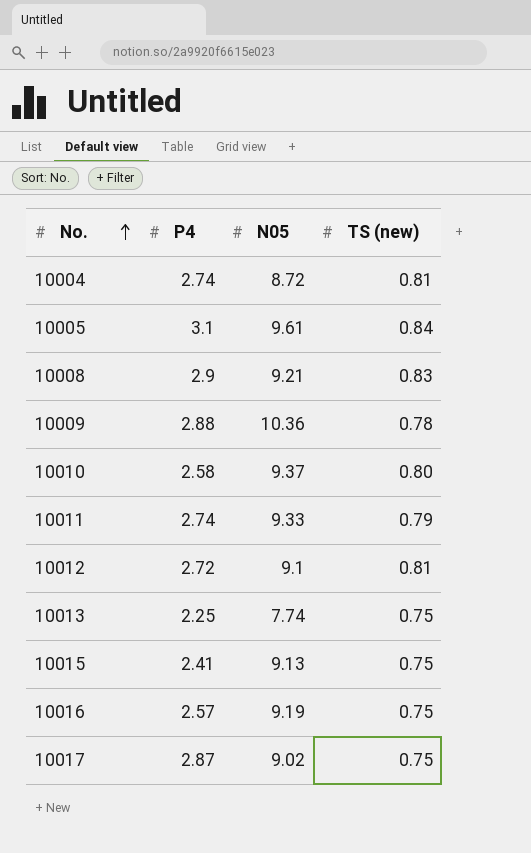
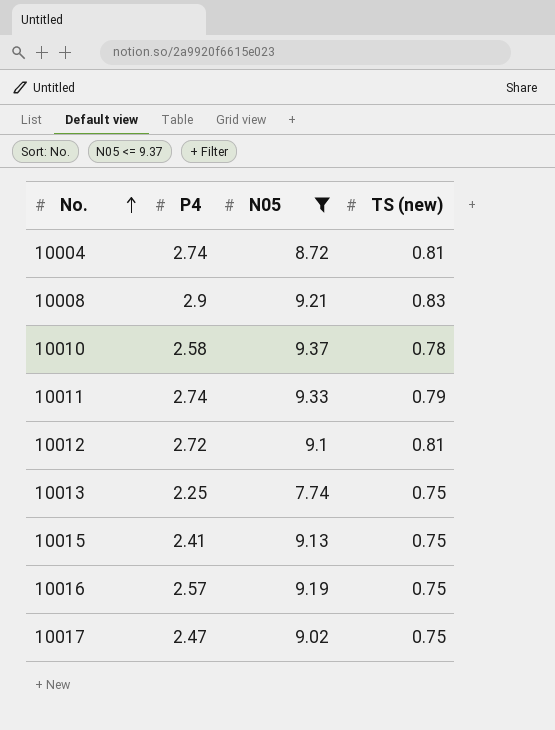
filter: none -> N05 <= 9.37
10010 | TS (new): 0.80 -> 0.78
10017 | P4: 2.87 -> 2.47

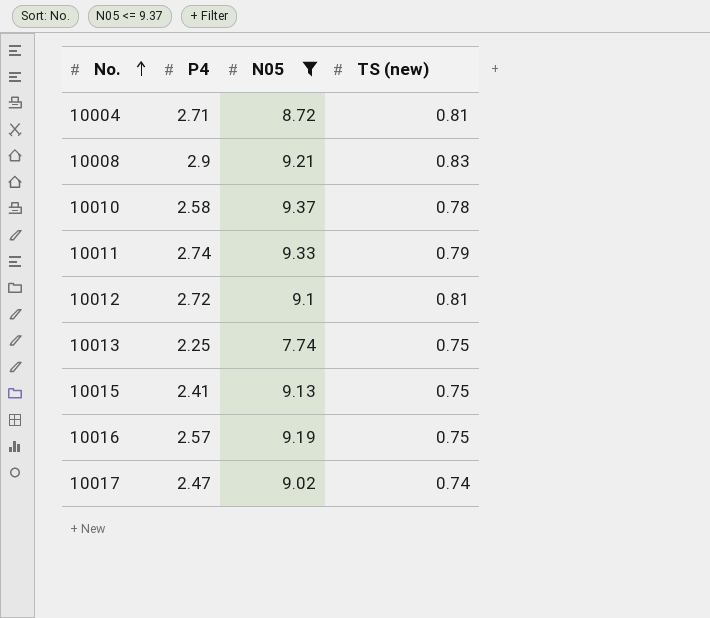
10004 | P4: 2.74 -> 2.71
10017 | TS (new): 0.75 -> 0.74

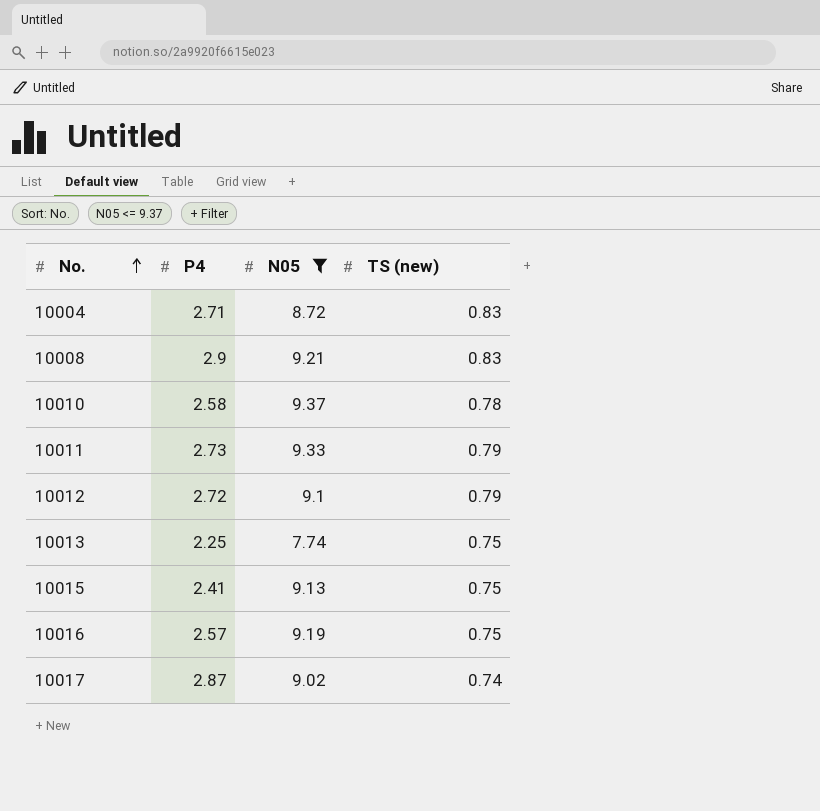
10004 | TS (new): 0.81 -> 0.83
10011 | P4: 2.74 -> 2.73
10012 | TS (new): 0.81 -> 0.79
10017 | P4: 2.47 -> 2.87

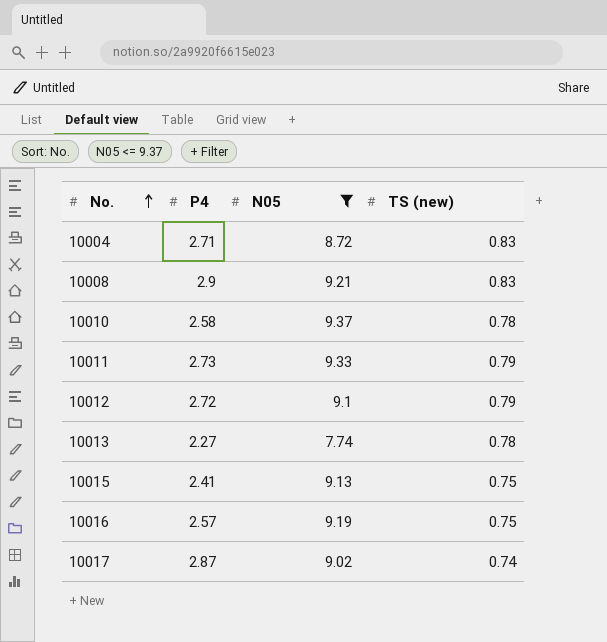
10013 | P4: 2.25 -> 2.27
10013 | TS (new): 0.75 -> 0.78

